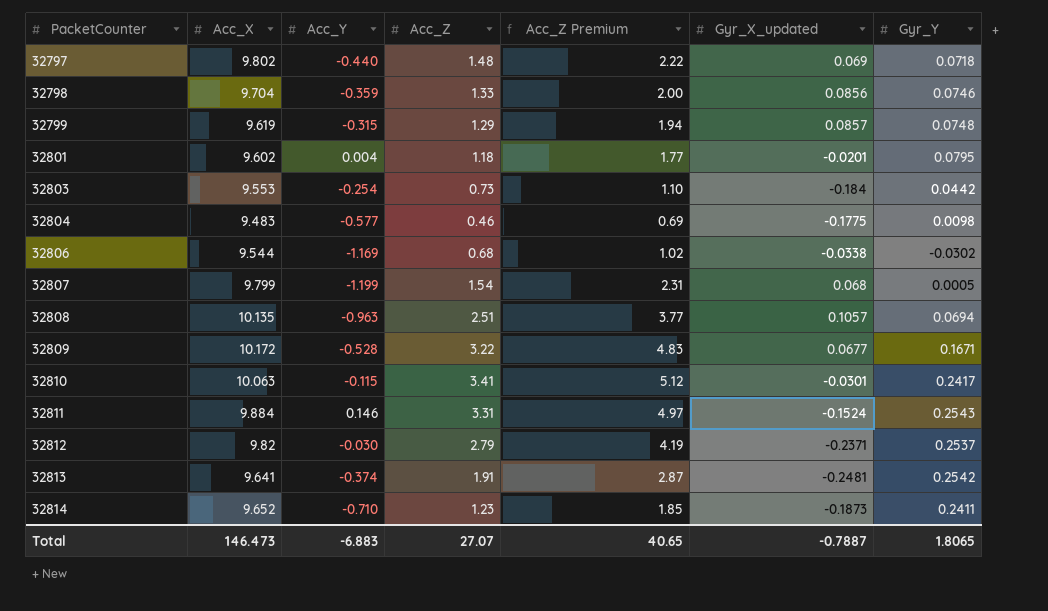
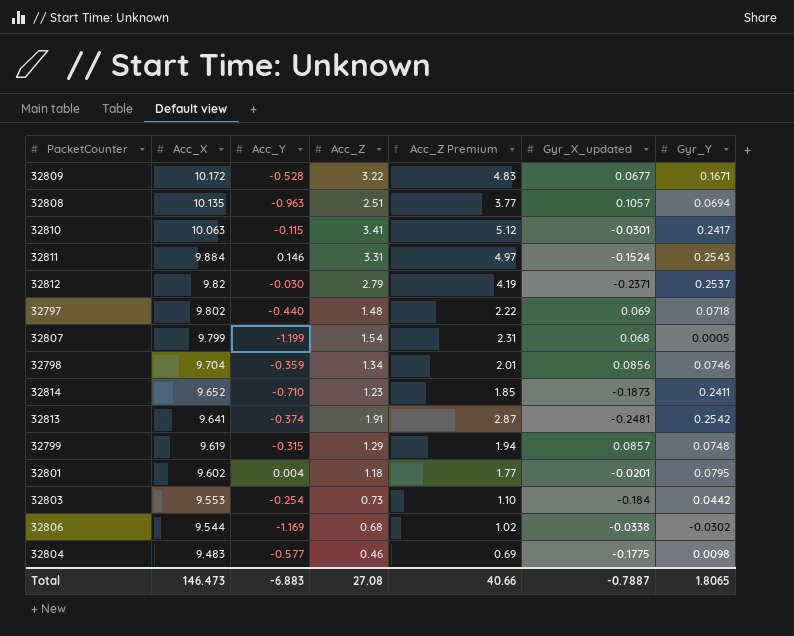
row order: PacketCounter ascending -> Acc_X descending
32798 | Acc_Z: 1.33 -> 1.34
32798 | Acc_Z Premium: 2.00 -> 2.01
Total | Acc_Z: 27.07 -> 27.08
Total | Acc_Z Premium: 40.65 -> 40.66

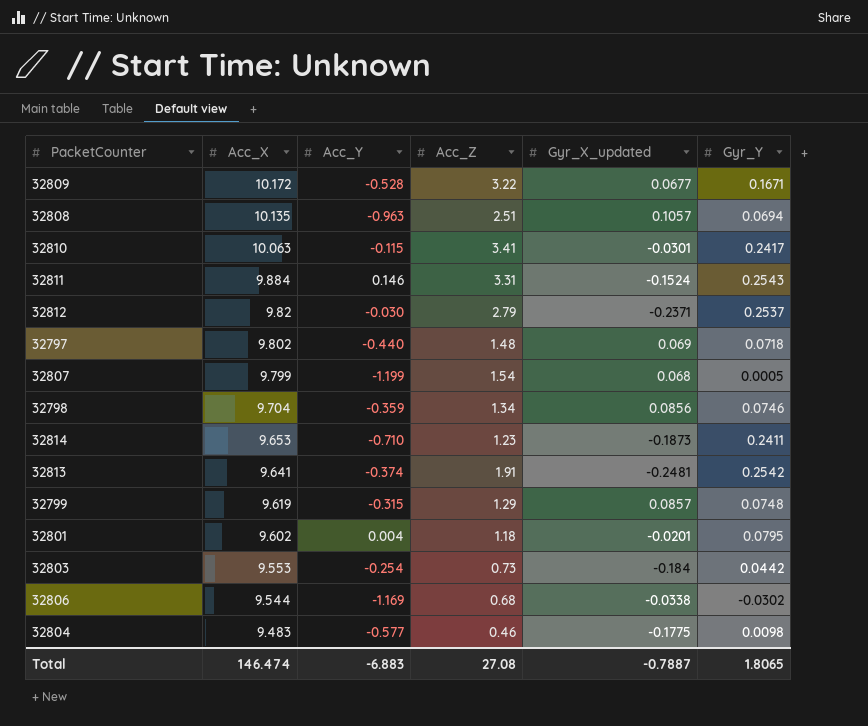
column Acc_Z Premium | formula: [Acc_Z] * 1.5 -> none
32814 | Acc_X: 9.652 -> 9.653
Total | Acc_X: 146.473 -> 146.474

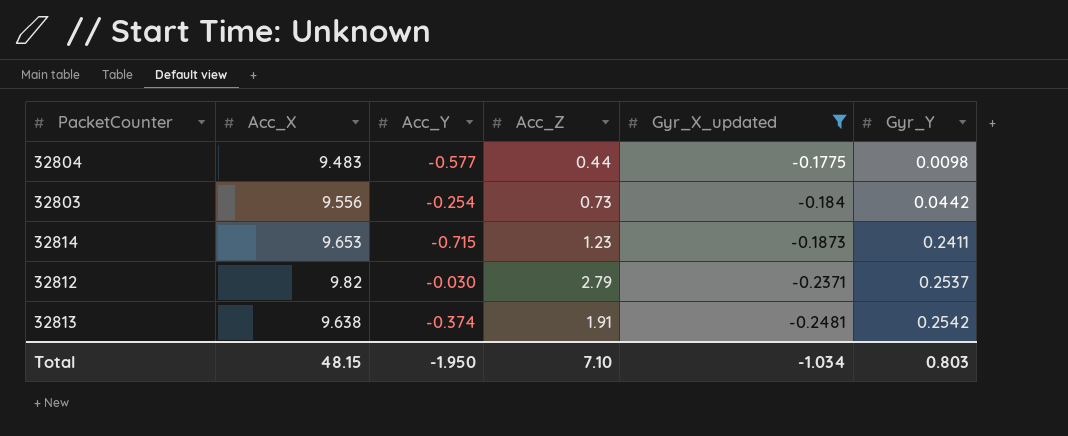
filter: none -> Gyr_X_updated <= -0.1775
row order: Acc_X descending -> Gyr_X_updated descending
32804 | Acc_Z: 0.46 -> 0.44
32803 | Acc_X: 9.553 -> 9.556
32814 | Acc_Y: -0.710 -> -0.715
32813 | Acc_X: 9.641 -> 9.638
Total | Acc_X: 146.474 -> 48.15
Total | Acc_Y: -6.883 -> -1.950
Total | Acc_Z: 27.08 -> 7.10
Total | Gyr_X_updated: -0.7887 -> -1.034
Total | Gyr_Y: 1.8065 -> 0.803

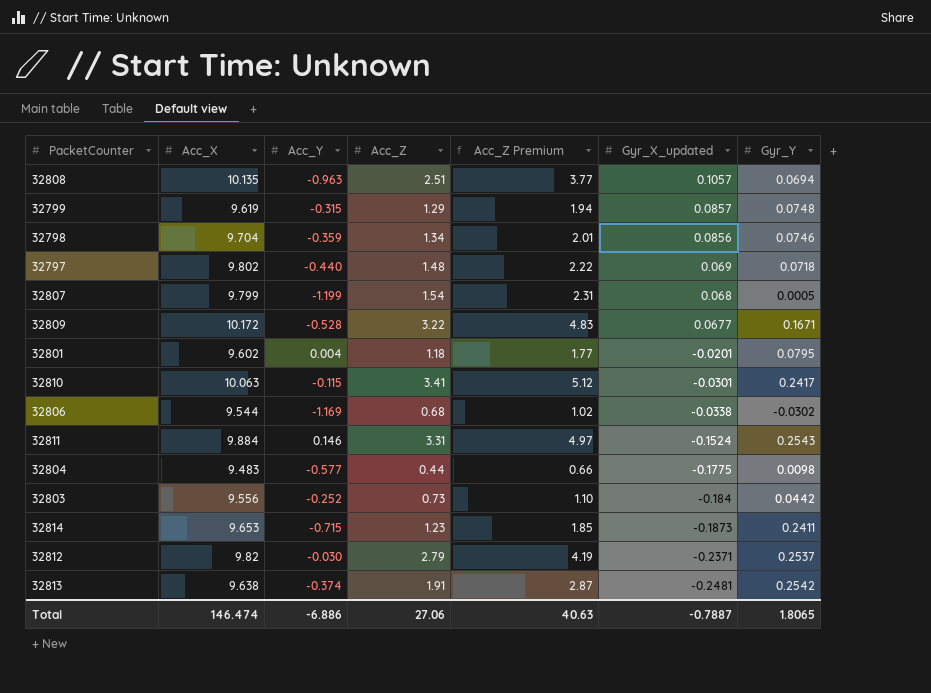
filter: Gyr_X_updated <= -0.1775 -> none
column Acc_Z Premium | formula: none -> [Acc_Z] * 1.5
32803 | Acc_Y: -0.254 -> -0.252
Total | Acc_X: 48.15 -> 146.474
Total | Acc_Y: -1.950 -> -6.886
Total | Acc_Z: 7.10 -> 27.06
Total | Gyr_X_updated: -1.034 -> -0.7887
Total | Gyr_Y: 0.803 -> 1.8065

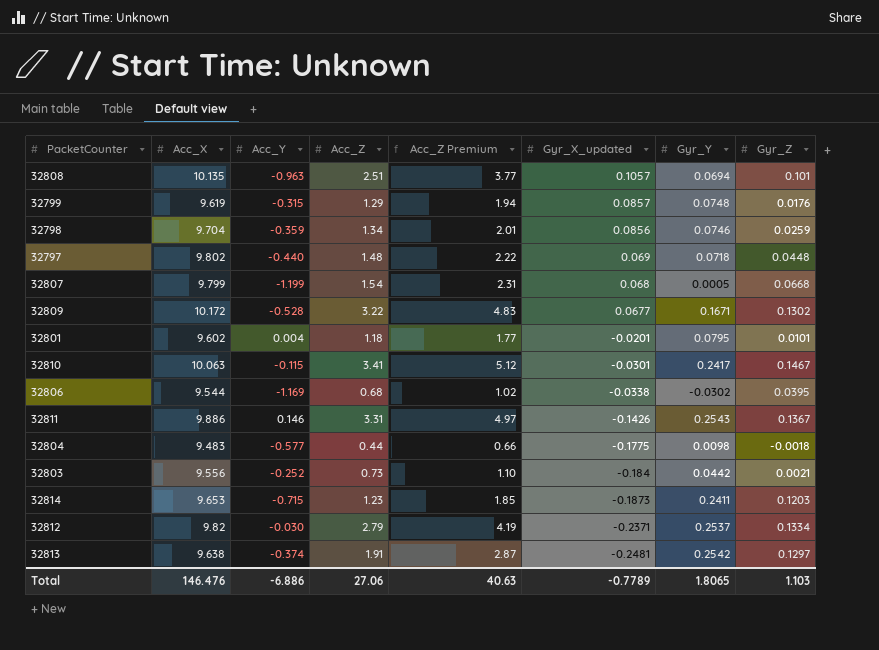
column Gyr_Z | position: none -> 8
32811 | Acc_X: 9.884 -> 9.886
32811 | Gyr_X_updated: -0.1524 -> -0.1426
Total | Acc_X: 146.474 -> 146.476
Total | Gyr_X_updated: -0.7887 -> -0.7789

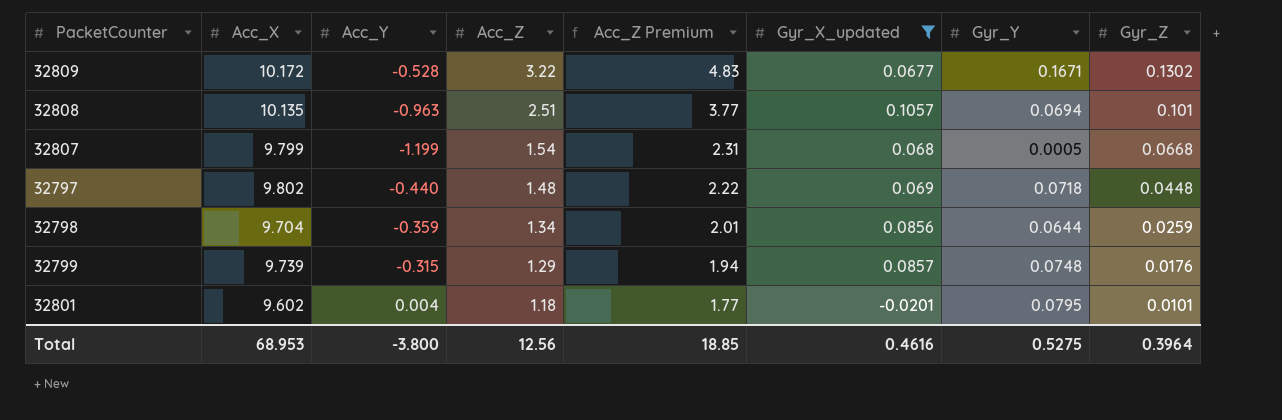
filter: none -> Gyr_X_updated >= -0.0201
row order: Gyr_X_updated descending -> Acc_Z descending
32798 | Gyr_Y: 0.0746 -> 0.0644
32799 | Acc_X: 9.619 -> 9.739
Total | Acc_X: 146.476 -> 68.953
Total | Acc_Y: -6.886 -> -3.800
Total | Acc_Z: 27.06 -> 12.56
Total | Acc_Z Premium: 40.63 -> 18.85
Total | Gyr_X_updated: -0.7789 -> 0.4616
Total | Gyr_Y: 1.8065 -> 0.5275
Total | Gyr_Z: 1.103 -> 0.3964

